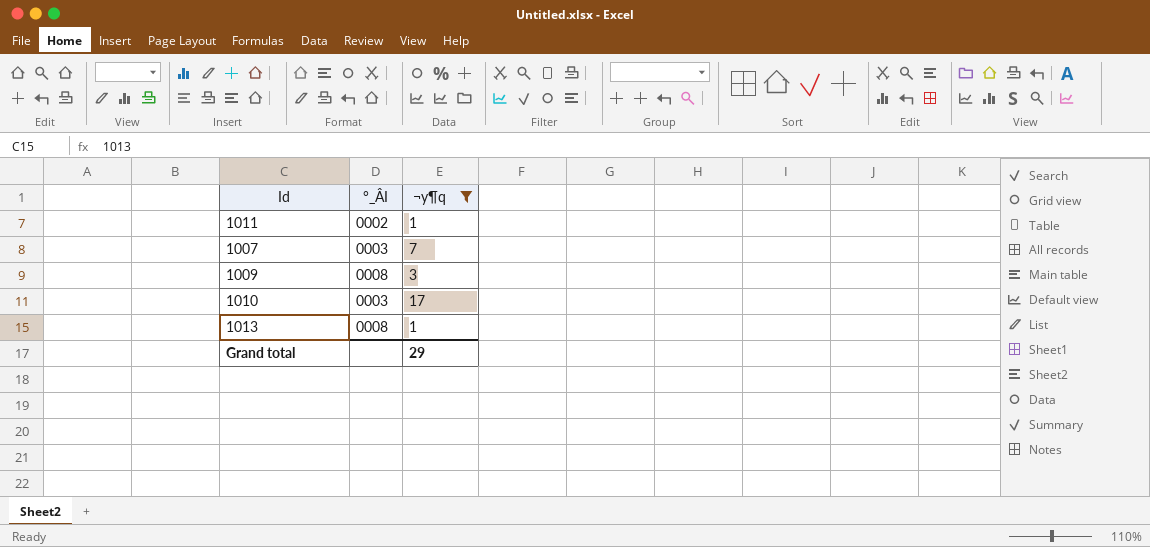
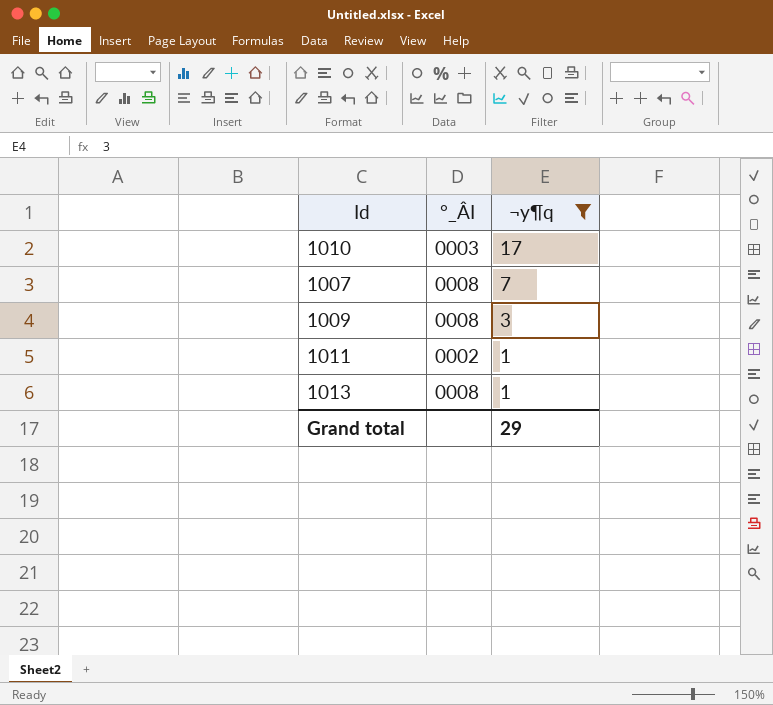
row order: none -> ¬y¶q descending
1007 | °_ÂI: 0003 -> 0008

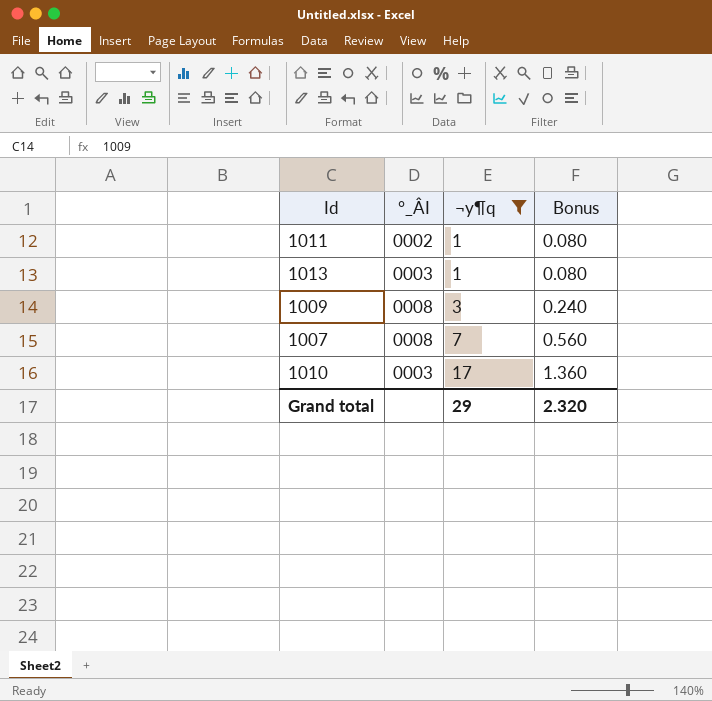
row order: ¬y¶q descending -> ¬y¶q ascending
column Bonus | formula: none -> [¬y¶q] * 0.08
1013 | °_ÂI: 0008 -> 0003

